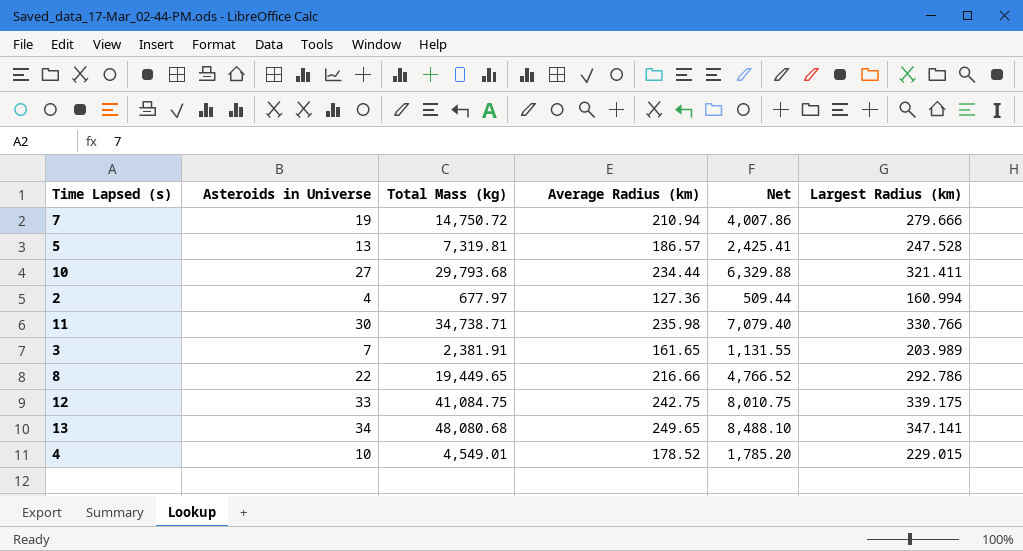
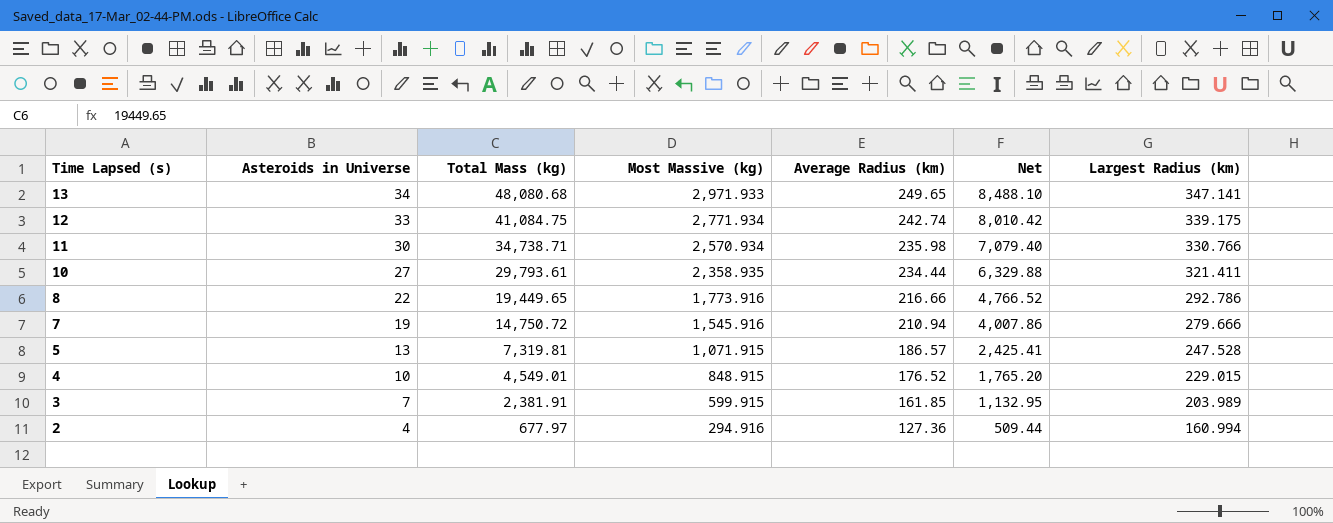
row order: none -> Time Lapsed (s) descending
column Most Massive (kg) | position: none -> 4
12 | Average Radius (km): 242.75 -> 242.74
12 | Net: 8,010.75 -> 8,010.42
10 | Total Mass (kg): 29,793.68 -> 29,793.61
4 | Average Radius (km): 178.52 -> 176.52
4 | Net: 1,785.20 -> 1,765.20
3 | Average Radius (km): 161.65 -> 161.85
3 | Net: 1,131.55 -> 1,132.95

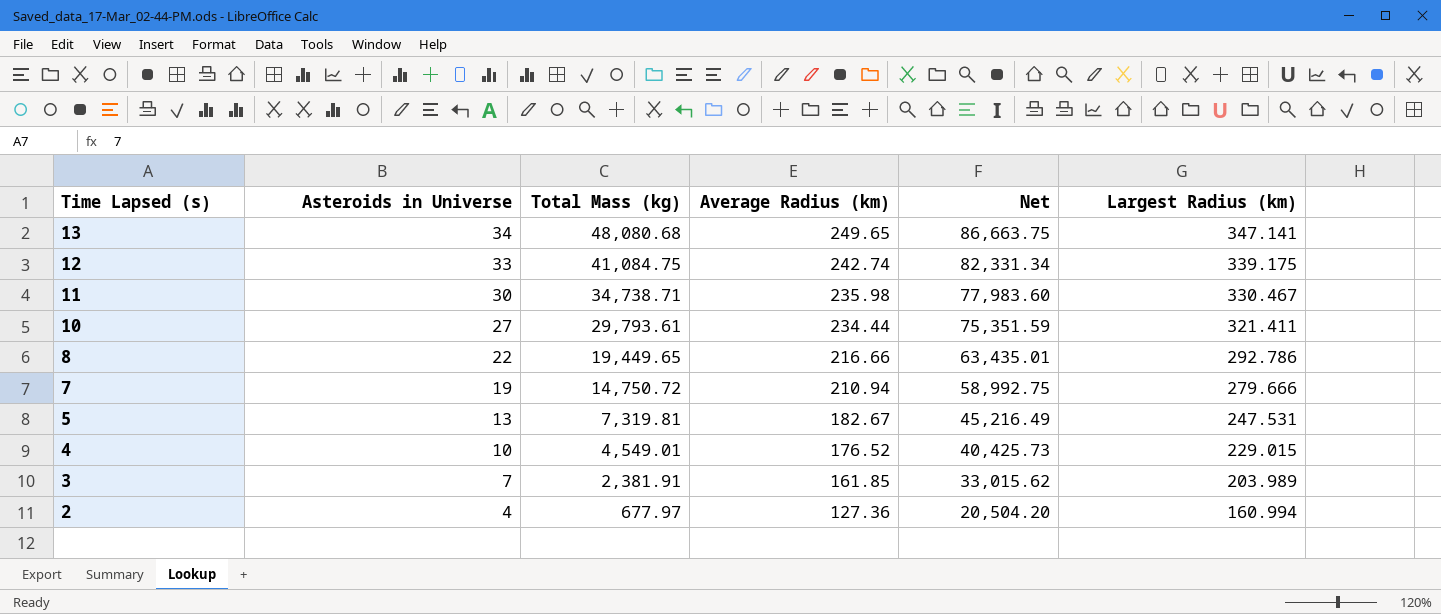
column Most Massive (kg) | position: 4 -> none
column Net | formula: [Asteroids in Universe] * [Average Radius (km)] -> [Average Radius (km)] * [Largest Radius (km)]
11 | Largest Radius (km): 330.766 -> 330.467
5 | Average Radius (km): 186.57 -> 182.67
5 | Largest Radius (km): 247.528 -> 247.531

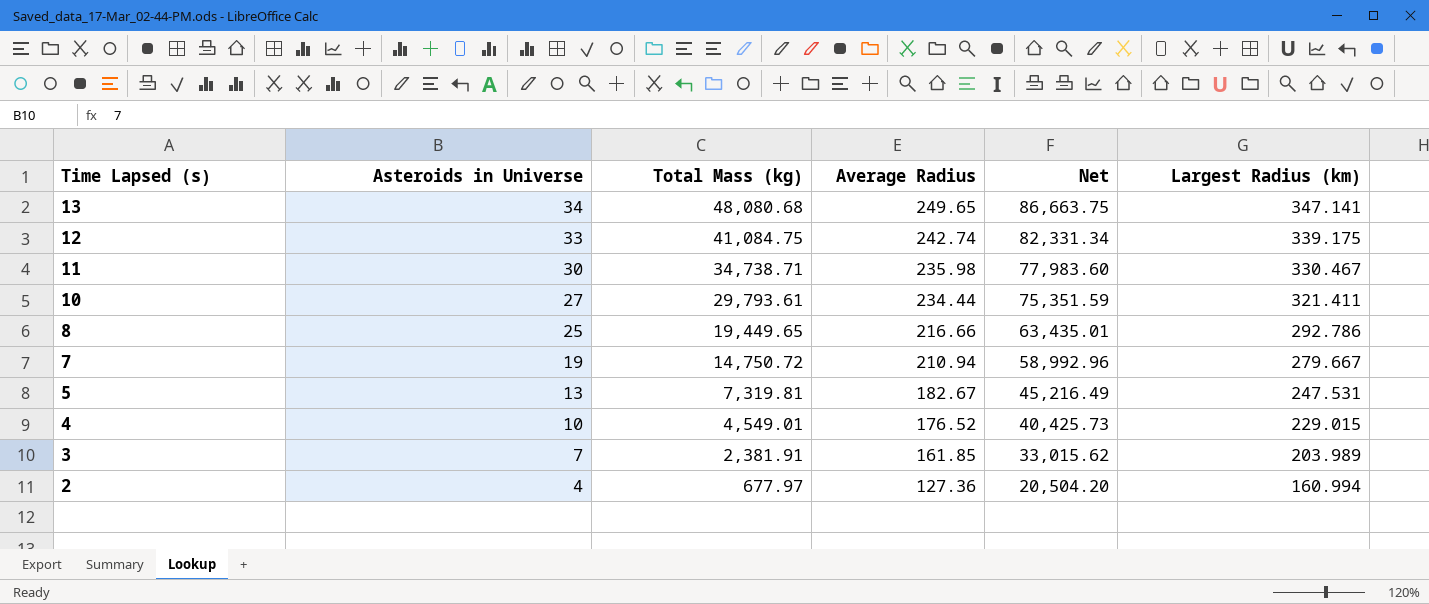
column name: Average Radius (km) -> Average Radius
8 | Asteroids in Universe: 22 -> 25
7 | Net: 58,992.75 -> 58,992.96
7 | Largest Radius (km): 279.666 -> 279.667

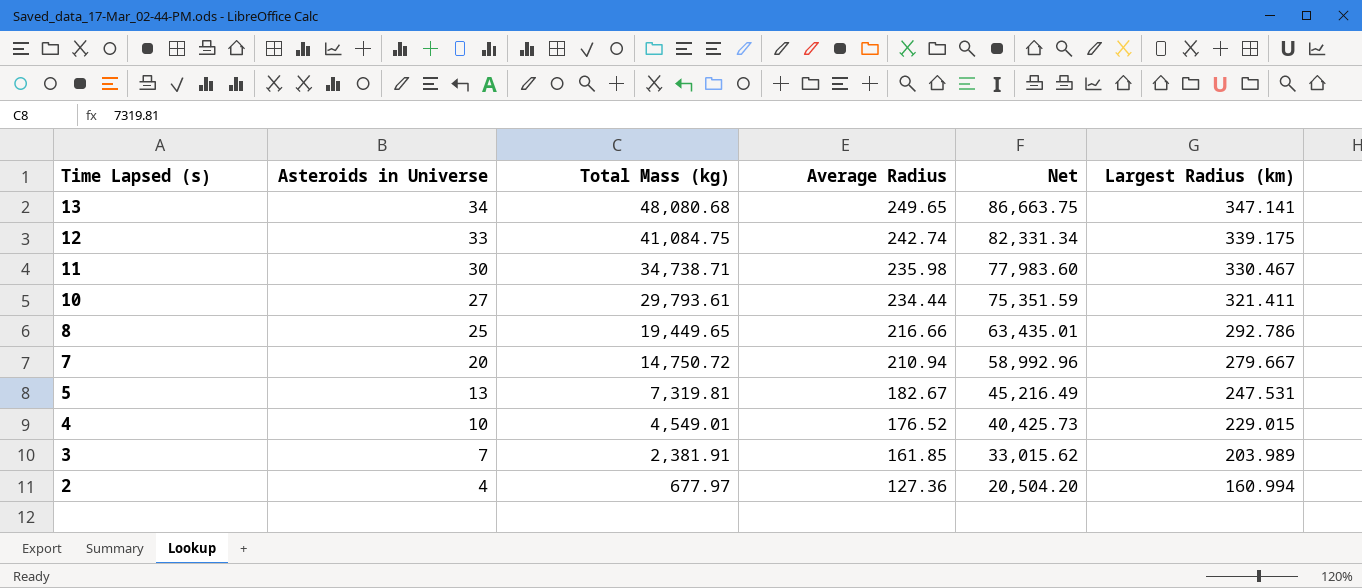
7 | Asteroids in Universe: 19 -> 20

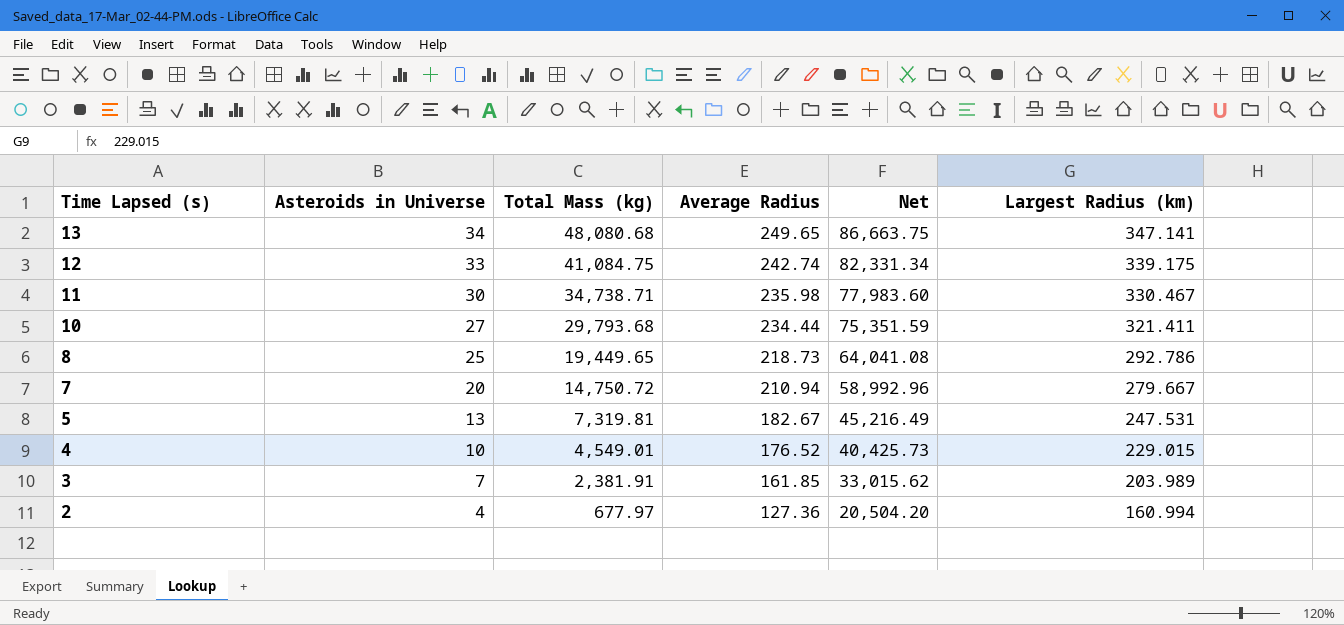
10 | Total Mass (kg): 29,793.61 -> 29,793.68
8 | Average Radius: 216.66 -> 218.73
8 | Net: 63,435.01 -> 64,041.08

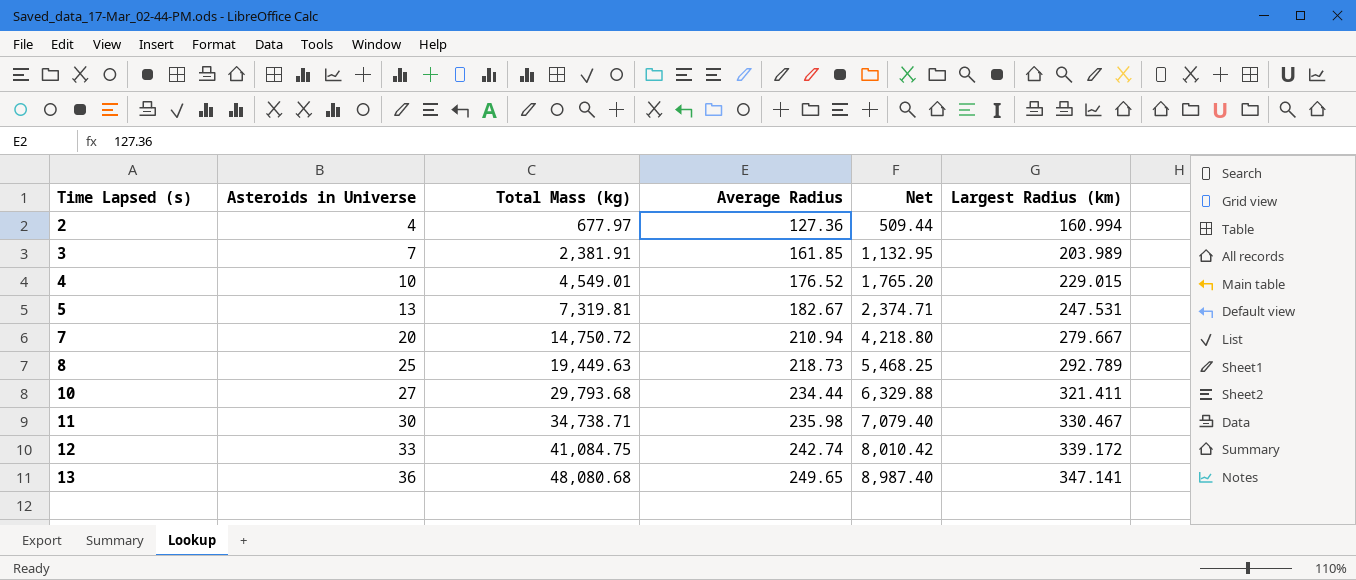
row order: Time Lapsed (s) descending -> Time Lapsed (s) ascending
column Net | formula: [Average Radius] * [Largest Radius (km)] -> [Asteroids in Universe] * [Average Radius]
8 | Total Mass (kg): 19,449.65 -> 19,449.63
8 | Largest Radius (km): 292.786 -> 292.789
12 | Largest Radius (km): 339.175 -> 339.172
13 | Asteroids in Universe: 34 -> 36

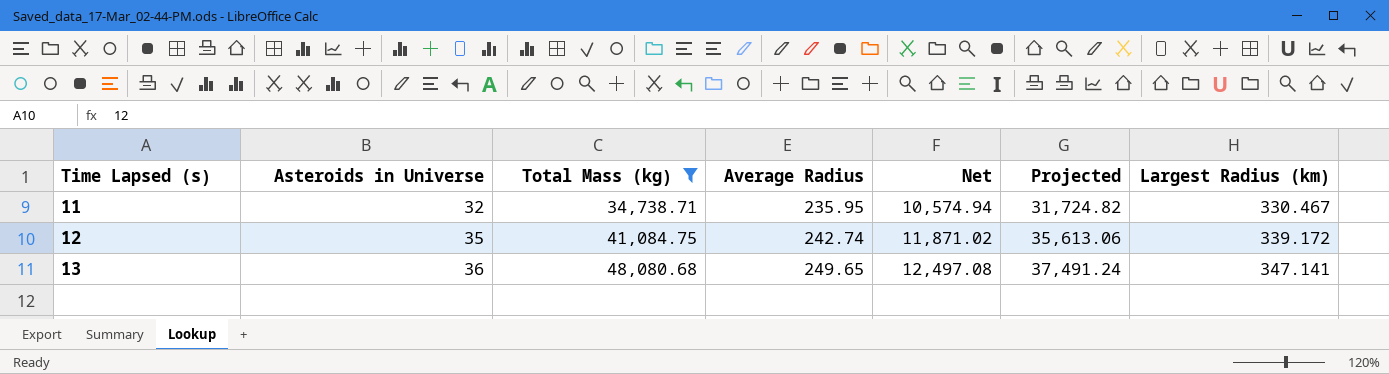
filter: none -> Total Mass (kg) >= 34,738.71
column Net | formula: [Asteroids in Universe] * [Average Radius] -> [Asteroids in Universe] * [Largest Radius (km)]
column Projected | formula: none -> [Net] * 3
11 | Asteroids in Universe: 30 -> 32
11 | Average Radius: 235.98 -> 235.95
12 | Asteroids in Universe: 33 -> 35

